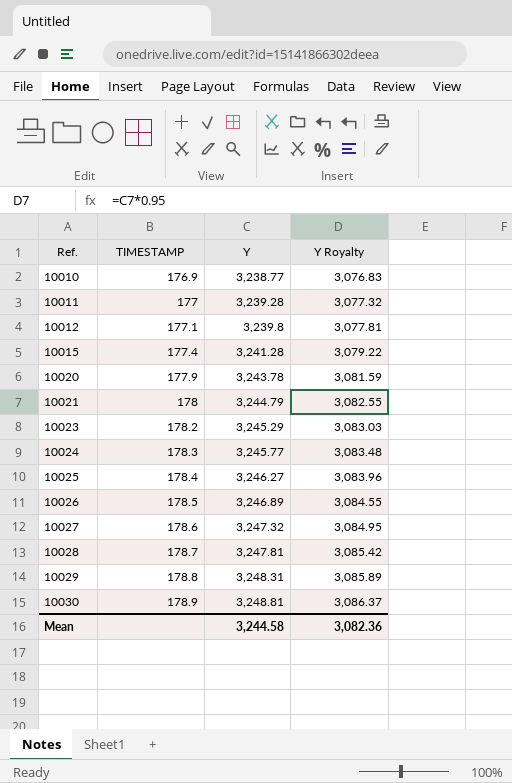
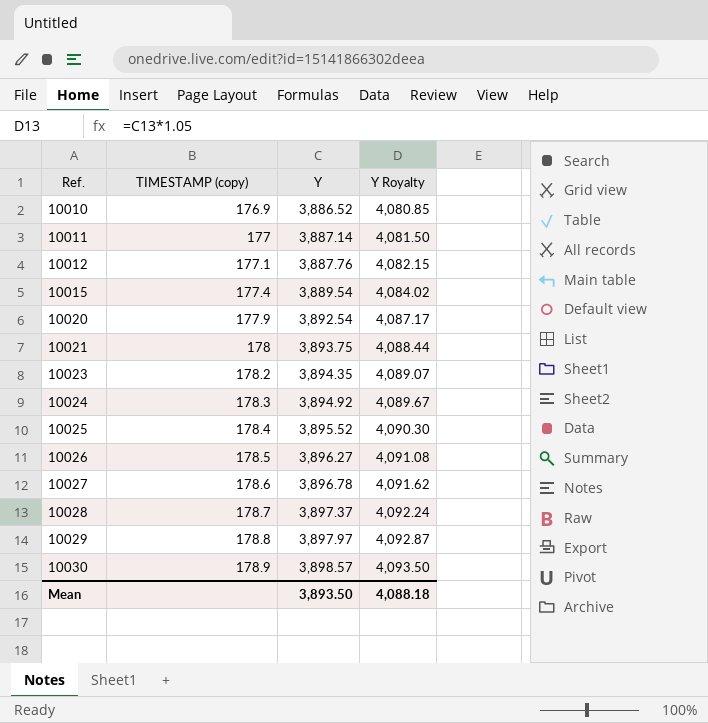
column name: TIMESTAMP -> TIMESTAMP (copy)
column Y Royalty | formula: [Y] * 0.95 -> [Y] * 1.05
10010 | Y: 3,238.77 -> 3,886.52
10011 | Y: 3,239.28 -> 3,887.14
10012 | Y: 3,239.8 -> 3,887.76
10015 | Y: 3,241.28 -> 3,889.54
10020 | Y: 3,243.78 -> 3,892.54
10021 | Y: 3,244.79 -> 3,893.75
10023 | Y: 3,245.29 -> 3,894.35
10024 | Y: 3,245.77 -> 3,894.92
10025 | Y: 3,246.27 -> 3,895.52
10026 | Y: 3,246.89 -> 3,896.27
10027 | Y: 3,247.32 -> 3,896.78
10028 | Y: 3,247.81 -> 3,897.37
10029 | Y: 3,248.31 -> 3,897.97
10030 | Y: 3,248.81 -> 3,898.57
Mean | Y: 3,244.58 -> 3,893.50
Mean | Y Royalty: 3,082.36 -> 4,088.18

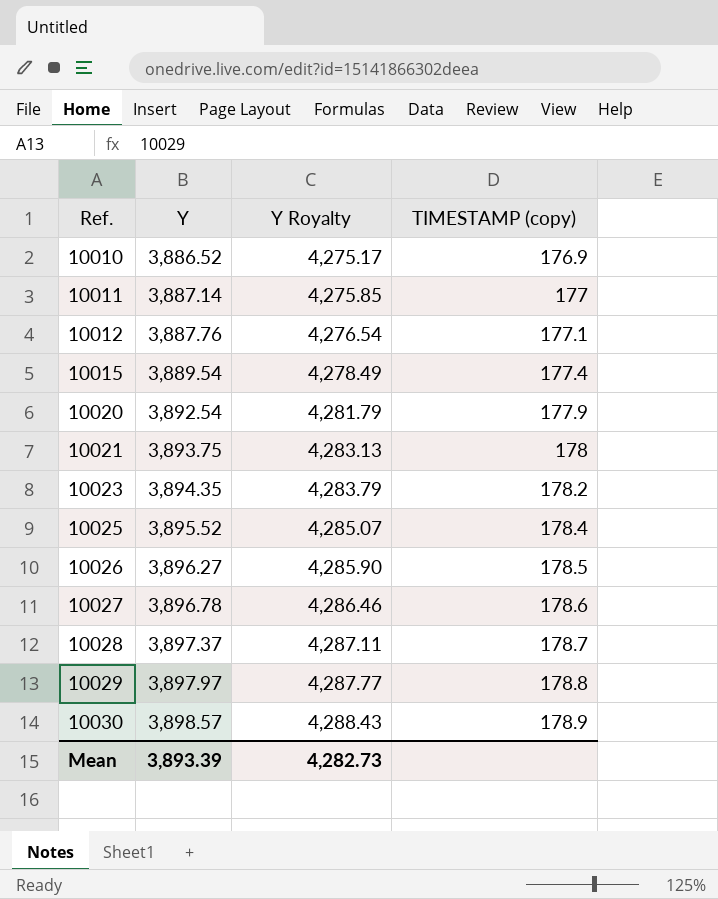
column Y Royalty | formula: [Y] * 1.05 -> [Y] * 1.1
column TIMESTAMP (copy) | position: 2 -> 4
row 10024: 178.3 | 3,894.92 | 4,089.67 -> none
Mean | Y: 3,893.50 -> 3,893.39
Mean | Y Royalty: 4,088.18 -> 4,282.73

